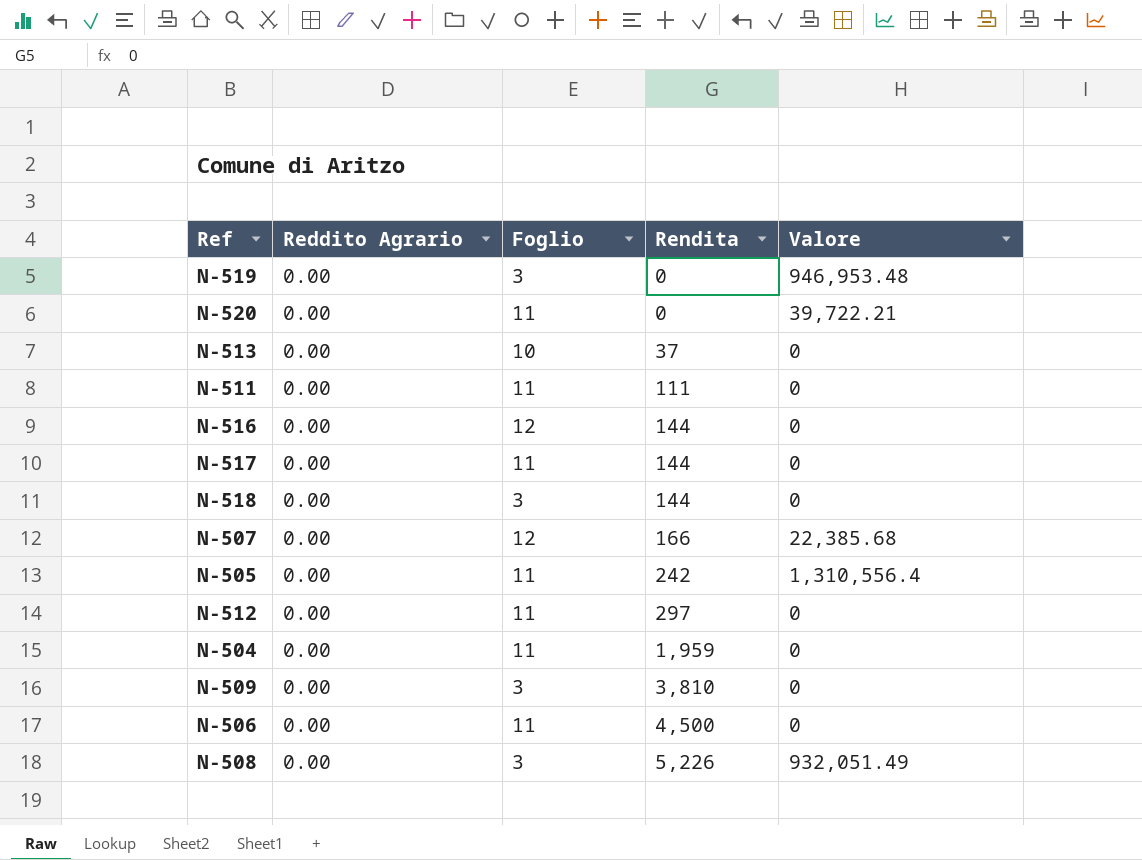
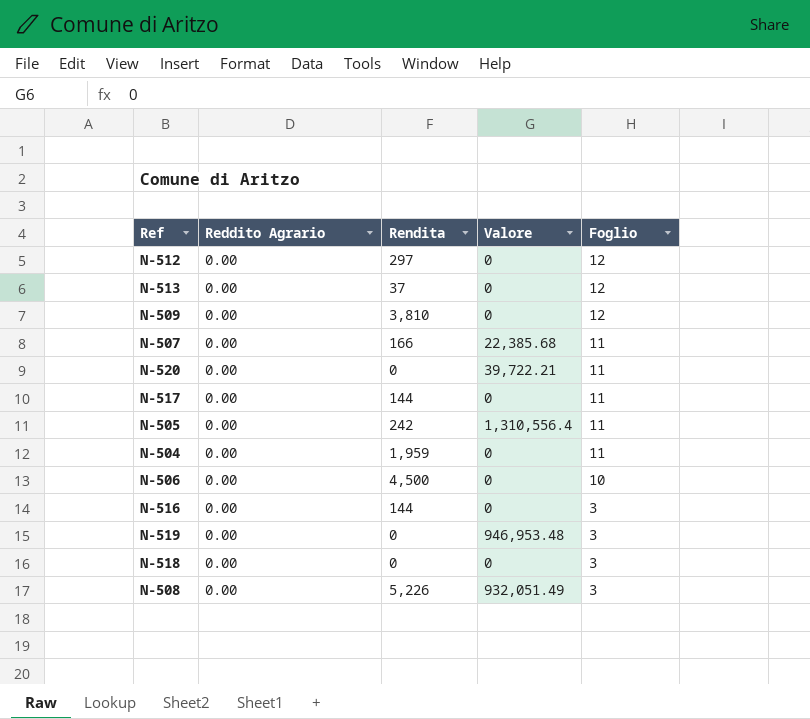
row order: Rendita ascending -> Foglio descending
column Foglio | position: 3 -> 5
row N-511: 0.00 | 11 | 111 | 0 -> none
N-512 | Foglio: 11 -> 12
N-513 | Foglio: 10 -> 12
N-509 | Foglio: 3 -> 12
N-507 | Foglio: 12 -> 11
N-506 | Foglio: 11 -> 10
N-516 | Foglio: 12 -> 3
N-518 | Rendita: 144 -> 0

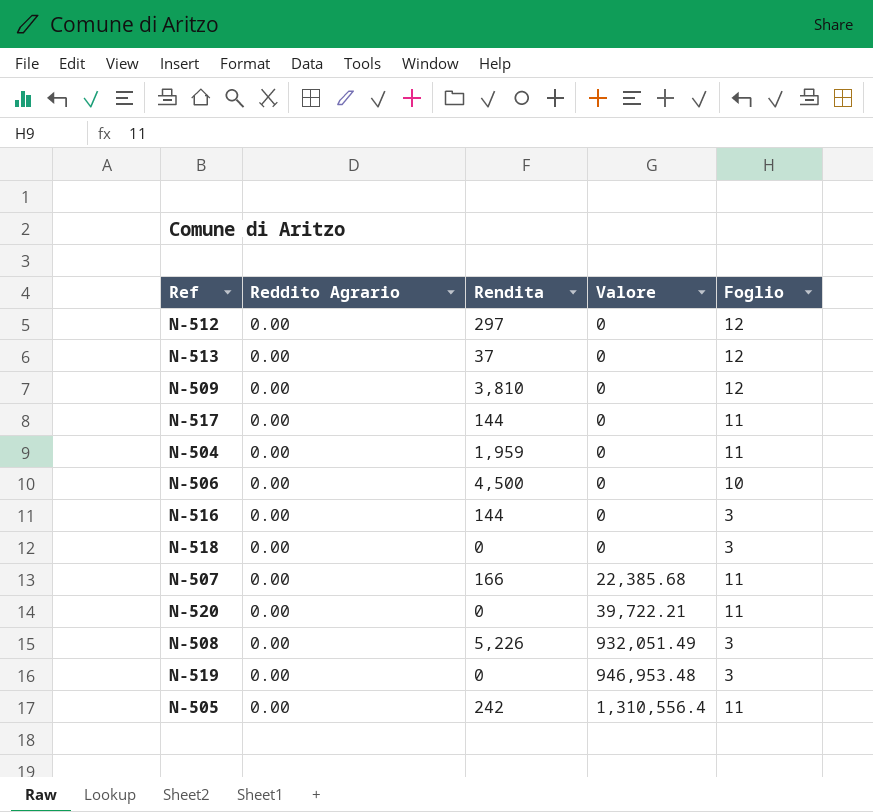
row order: Foglio descending -> Valore ascending

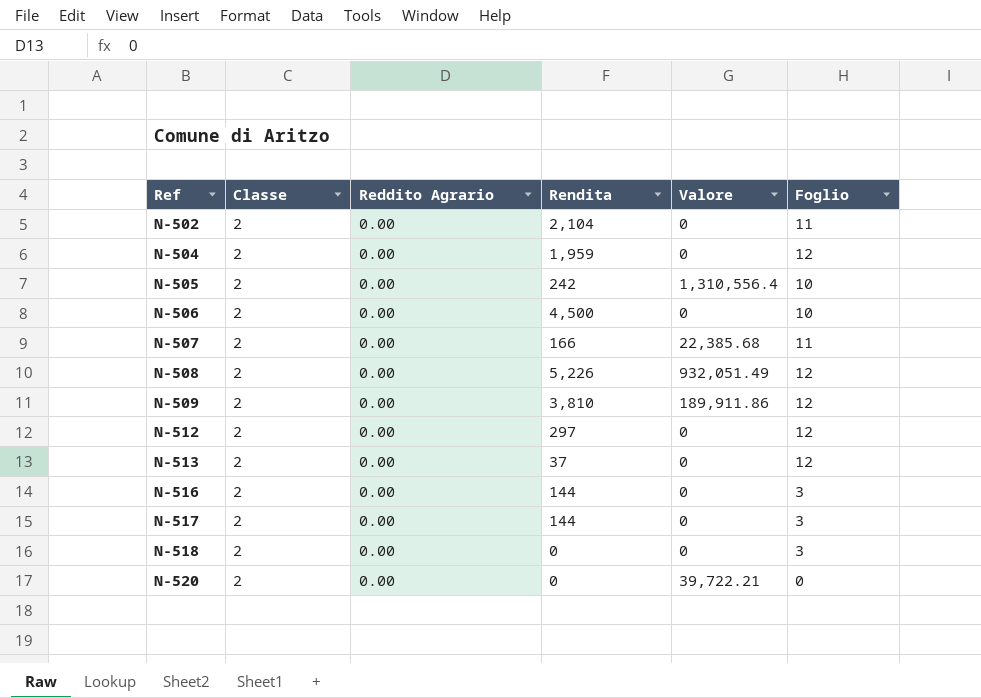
row order: Valore ascending -> Ref ascending
column Classe | position: none -> 2
row N-519: 0.00 | 0 | 946,953.48 | 3 -> none
row N-502: none -> 2 | 0.00 | 2,104 | 0 | 11
N-504 | Foglio: 11 -> 12
N-505 | Foglio: 11 -> 10
N-508 | Foglio: 3 -> 12
N-509 | Valore: 0 -> 189,911.86
N-517 | Foglio: 11 -> 3
N-520 | Foglio: 11 -> 0

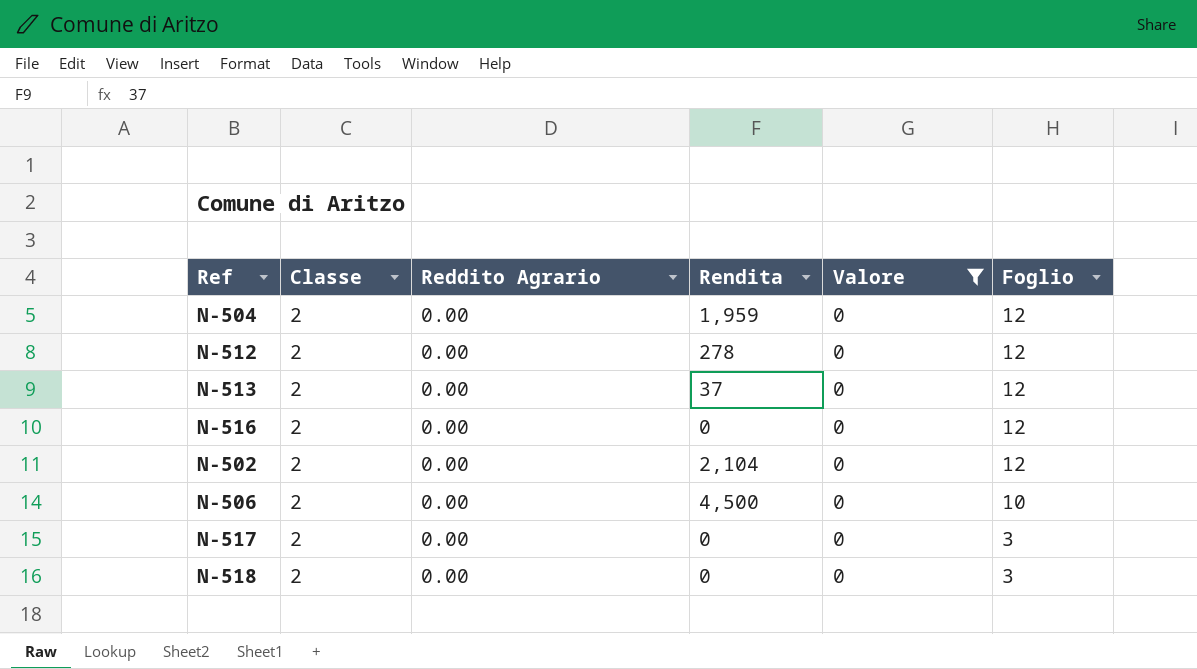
filter: none -> Valore = 0
row order: Ref ascending -> Foglio descending
N-512 | Rendita: 297 -> 278
N-516 | Rendita: 144 -> 0
N-516 | Foglio: 3 -> 12
N-502 | Foglio: 11 -> 12
N-517 | Rendita: 144 -> 0

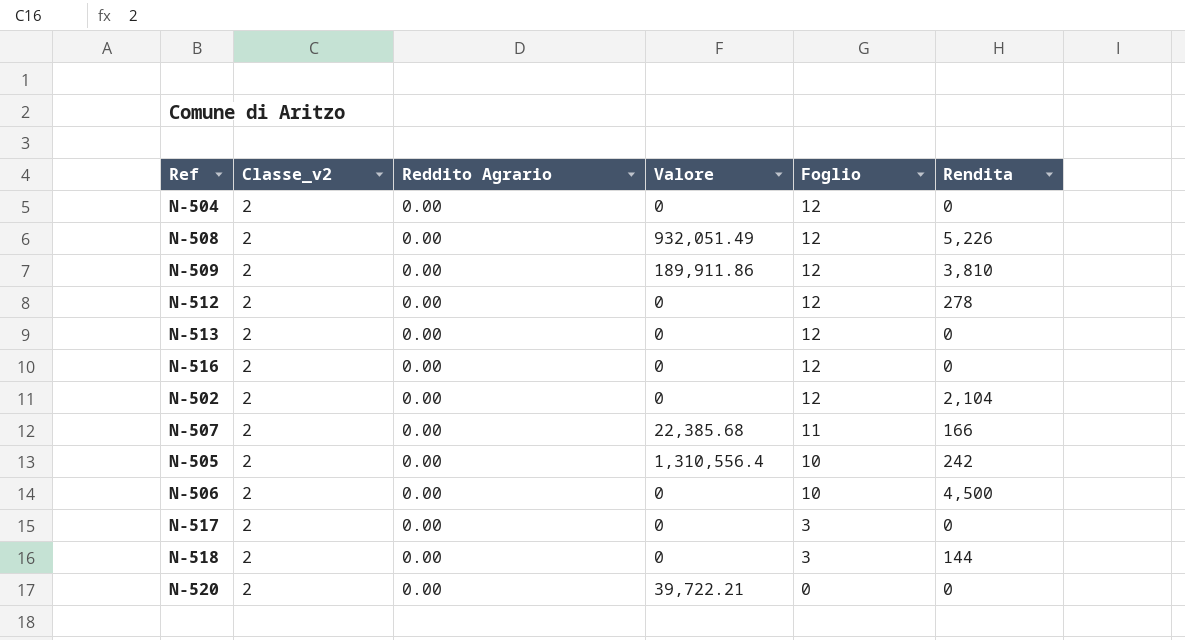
filter: Valore = 0 -> none
column name: Classe -> Classe_v2
column Rendita | position: 4 -> 6
N-504 | Rendita: 1,959 -> 0
N-513 | Rendita: 37 -> 0
N-518 | Rendita: 0 -> 144

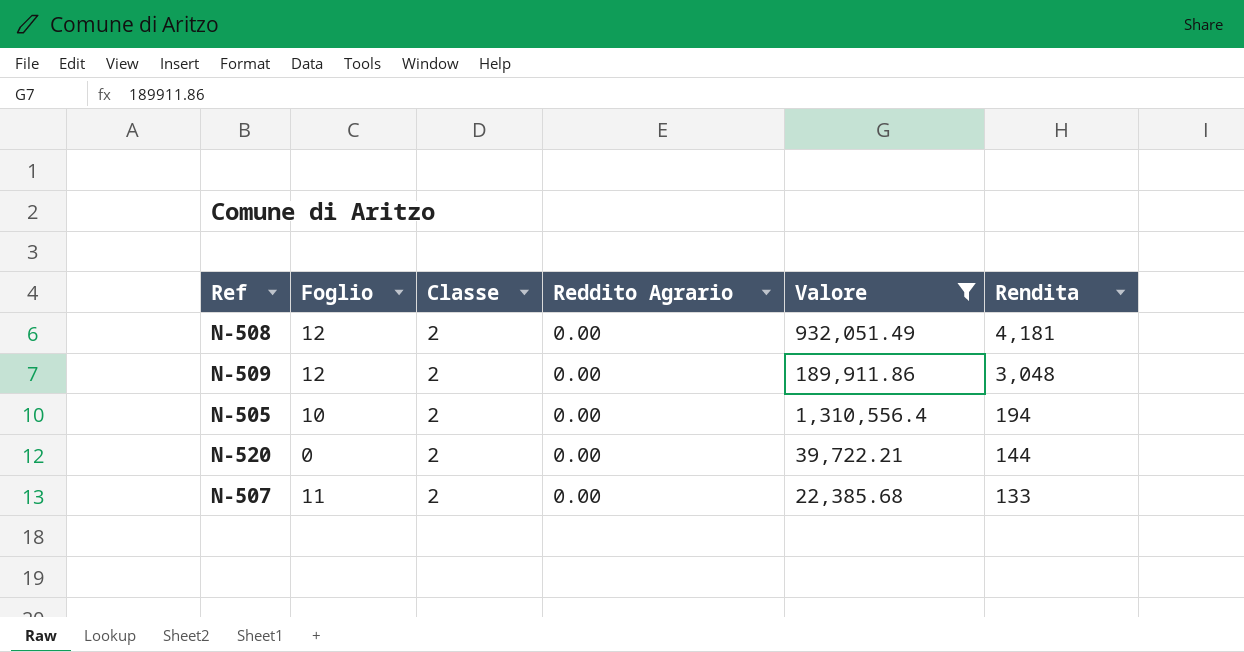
filter: none -> Valore != 0
row order: Foglio descending -> Rendita descending
column Foglio | position: 5 -> 2
column name: Classe_v2 -> Classe
N-508 | Rendita: 5,226 -> 4,181
N-509 | Rendita: 3,810 -> 3,048
N-505 | Rendita: 242 -> 194
N-520 | Rendita: 0 -> 144
N-507 | Rendita: 166 -> 133

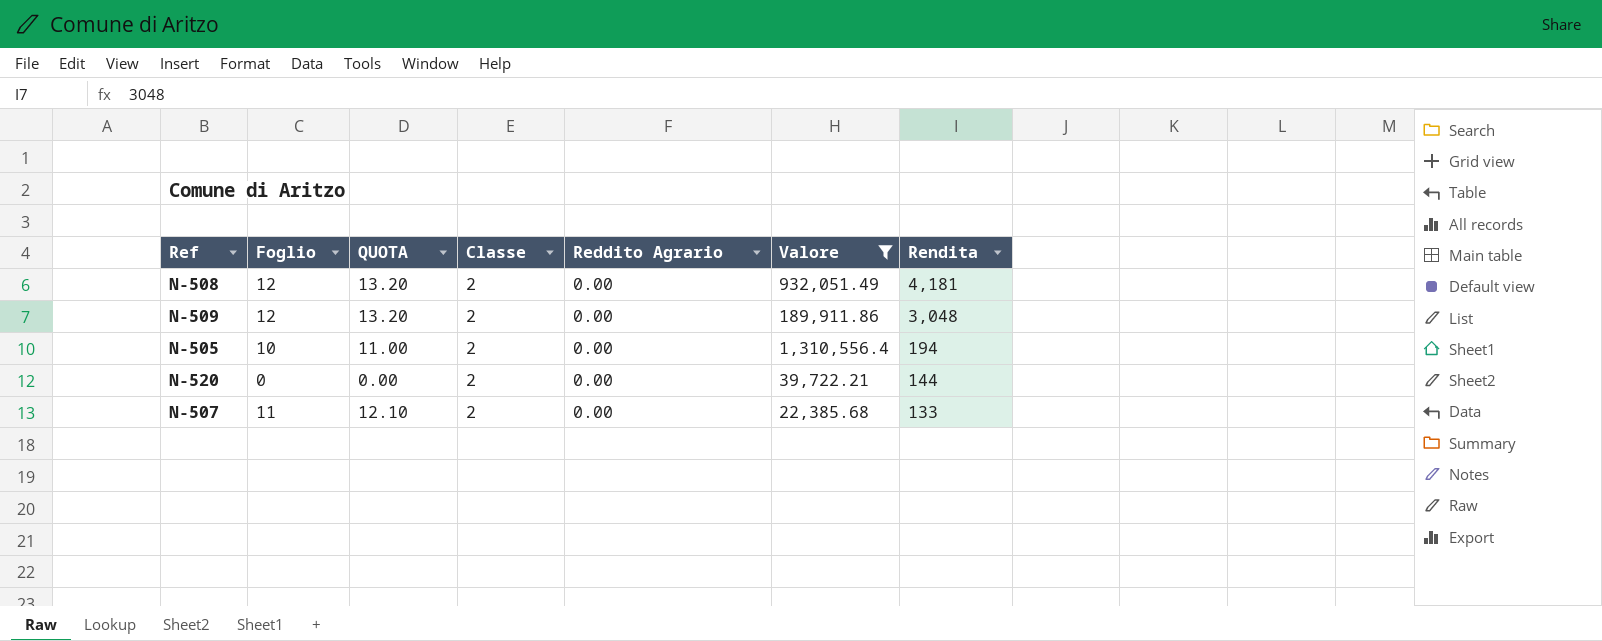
column QUOTA | formula: none -> [Foglio] * 1.1

